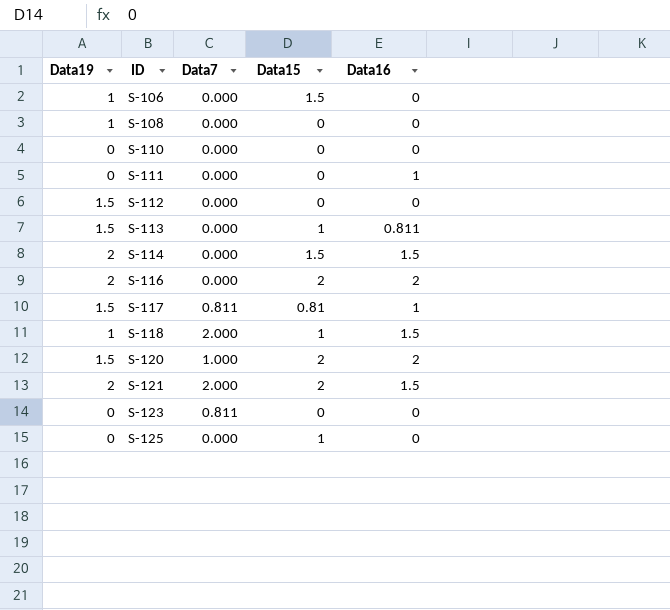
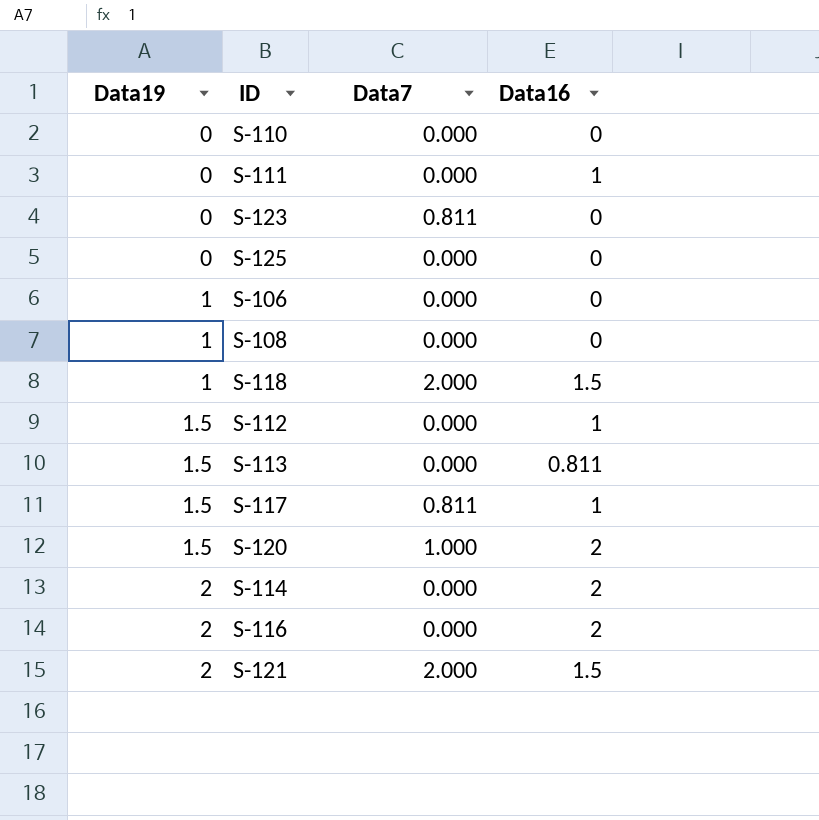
row order: ID ascending -> Data19 ascending
column Data15 | position: 4 -> none
S-112 | Data16: 0 -> 1
S-114 | Data16: 1.5 -> 2

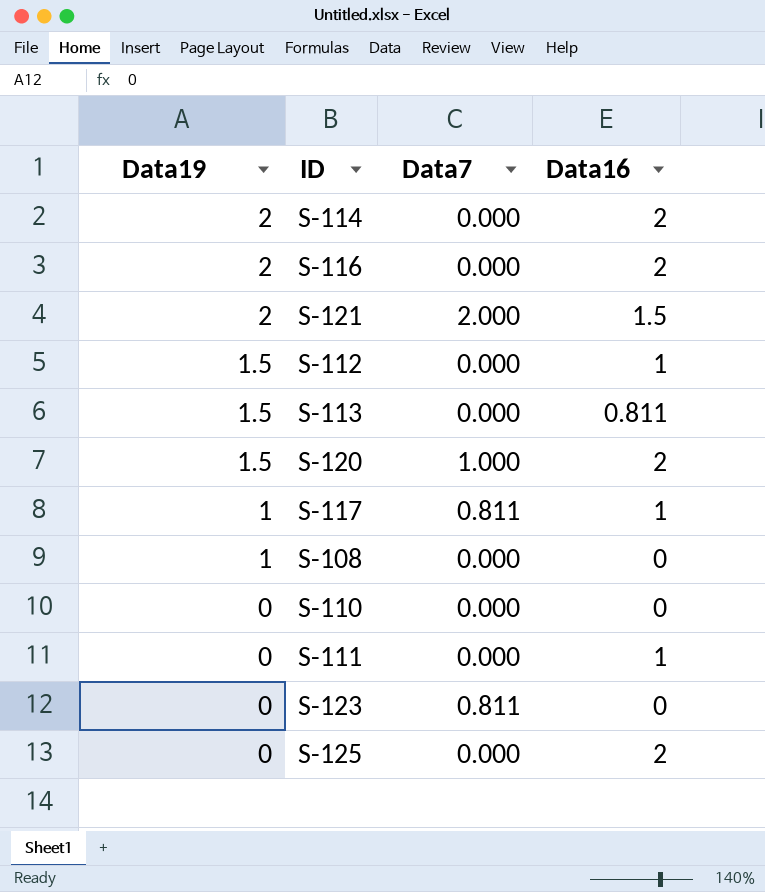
row order: Data19 ascending -> Data19 descending
row S-106: 1 | 0.000 | 0 -> none
row S-118: 1 | 2.000 | 1.5 -> none
S-117 | Data19: 1.5 -> 1
S-125 | Data16: 0 -> 2

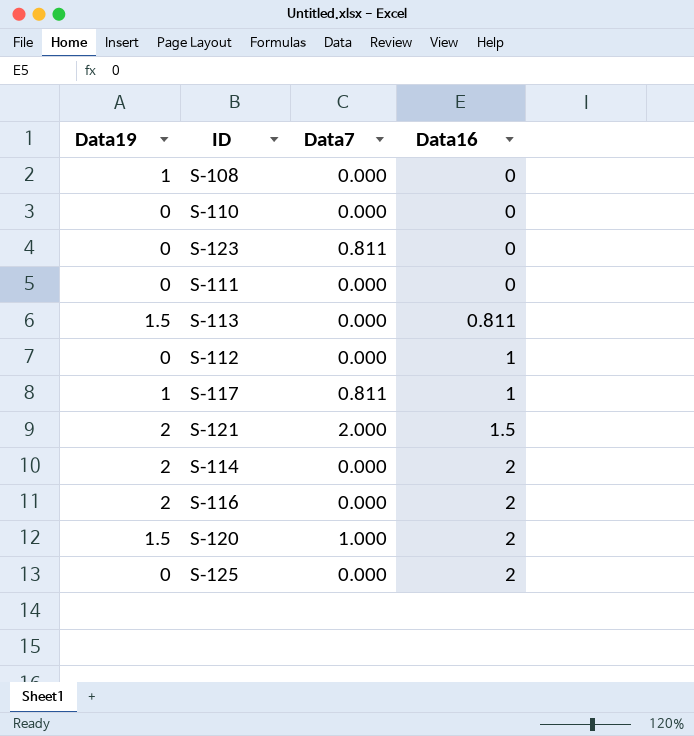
row order: Data19 descending -> Data16 ascending
S-111 | Data16: 1 -> 0
S-112 | Data19: 1.5 -> 0

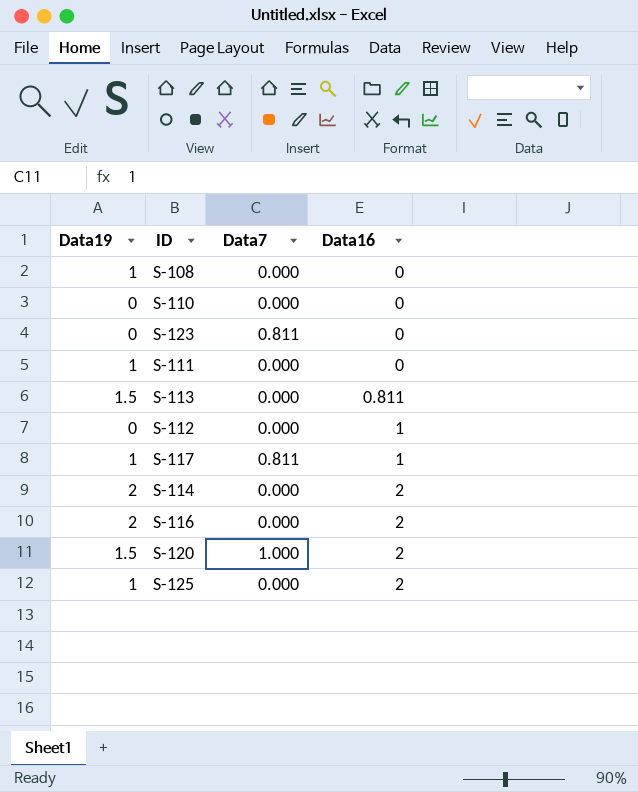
row S-121: 2 | 2.000 | 1.5 -> none
S-111 | Data19: 0 -> 1
S-125 | Data19: 0 -> 1

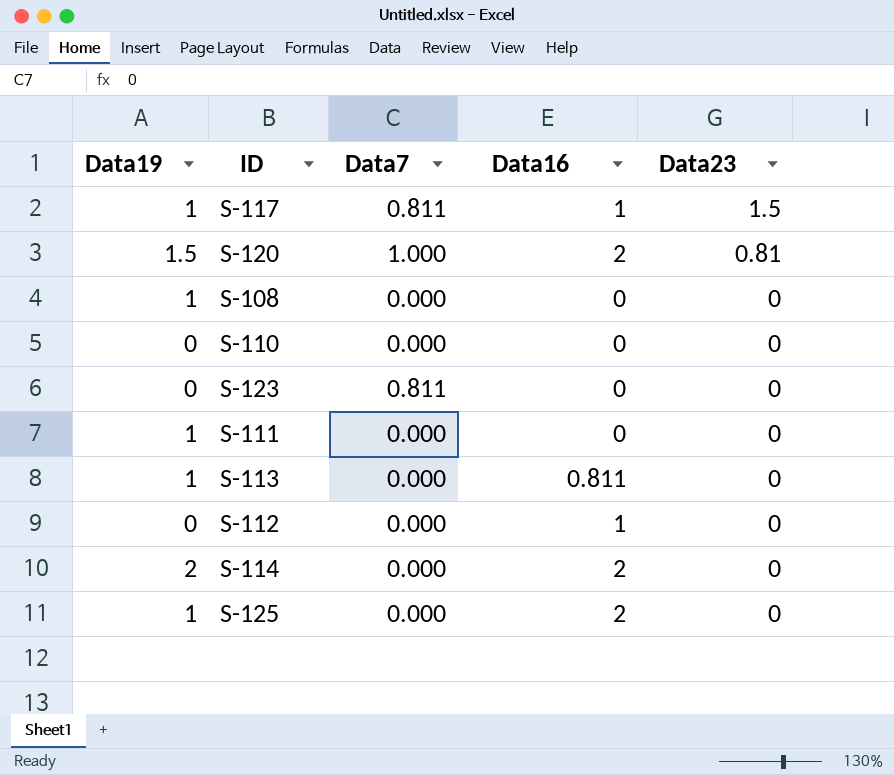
row order: Data16 ascending -> Data23 descending
column Data23 | position: none -> 5
row S-116: 2 | 0.000 | 2 -> none
S-113 | Data19: 1.5 -> 1

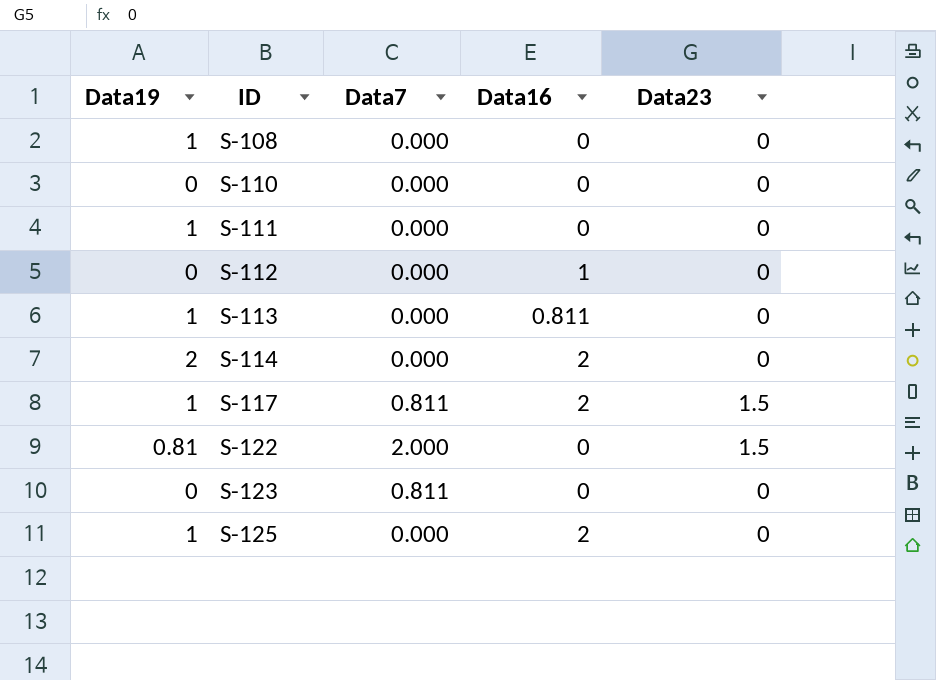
row order: Data23 descending -> ID ascending
row S-120: 1.5 | 1.000 | 2 | 0.81 -> none
S-117 | Data16: 1 -> 2
row S-122: none -> 0.81 | 2.000 | 0 | 1.5

